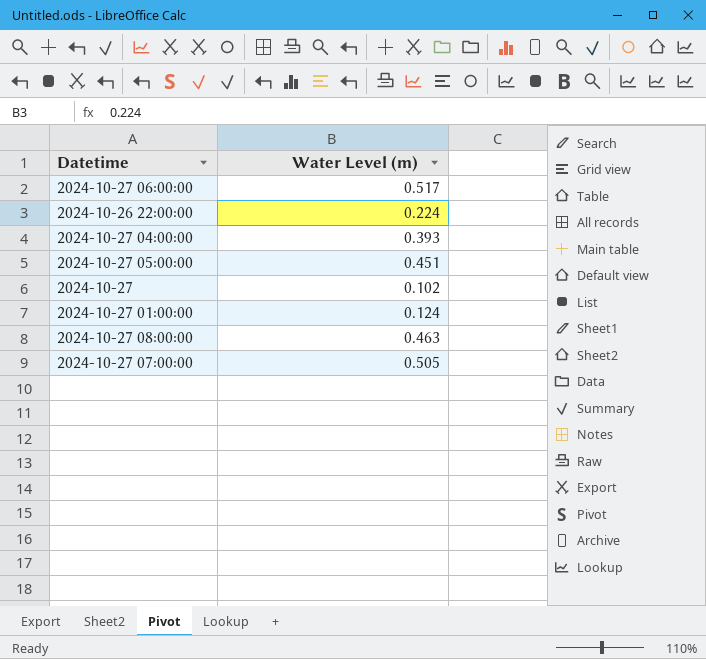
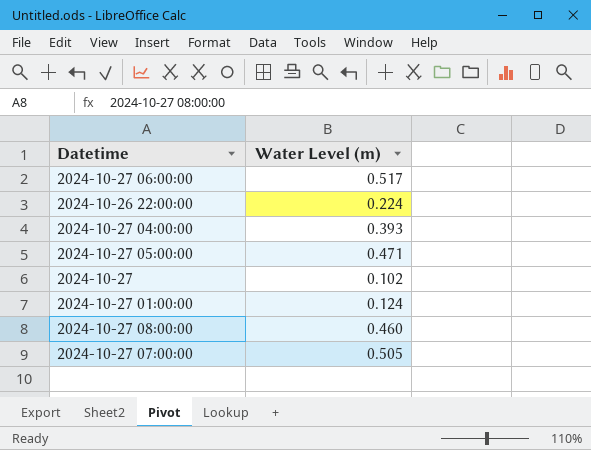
2024-10-27 05:00:00 | Water Level (m): 0.451 -> 0.471
2024-10-27 08:00:00 | Water Level (m): 0.463 -> 0.460

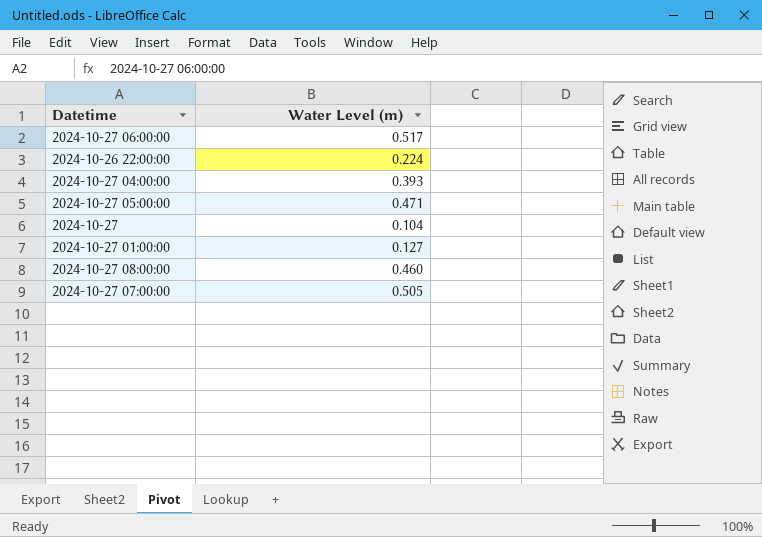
2024-10-27 | Water Level (m): 0.102 -> 0.104
2024-10-27 01:00:00 | Water Level (m): 0.124 -> 0.127

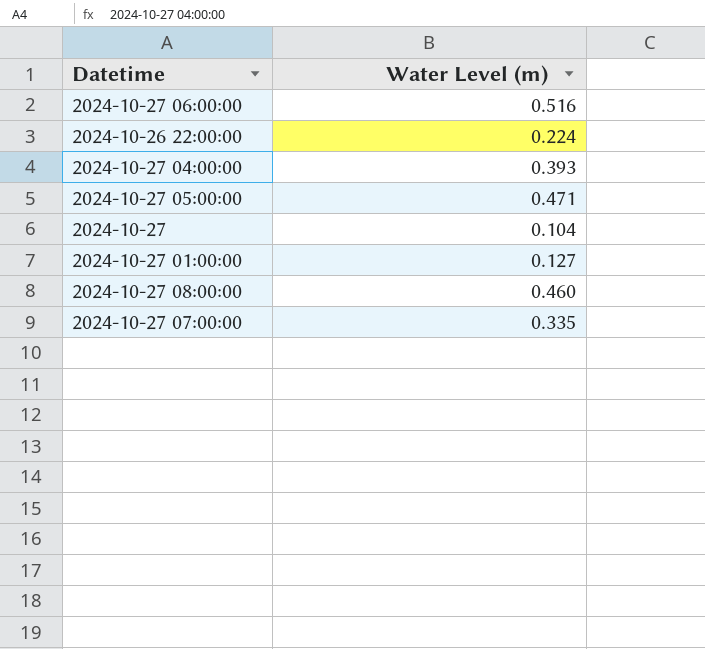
2024-10-27 06:00:00 | Water Level (m): 0.517 -> 0.516
2024-10-27 07:00:00 | Water Level (m): 0.505 -> 0.335

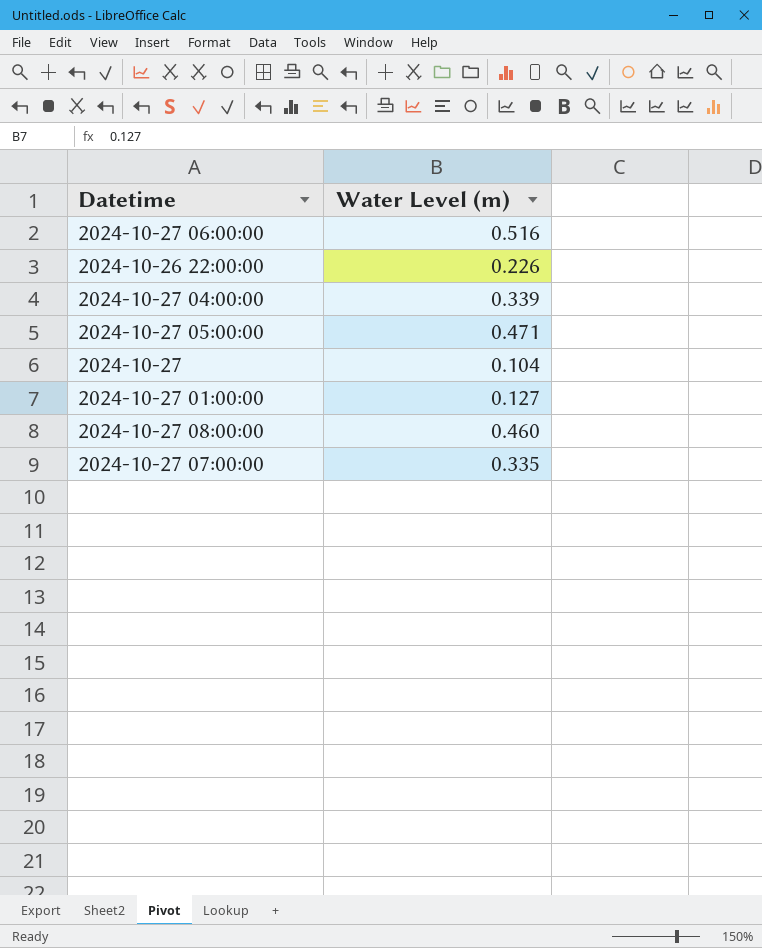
2024-10-26 22:00:00 | Water Level (m): 0.224 -> 0.226
2024-10-27 04:00:00 | Water Level (m): 0.393 -> 0.339

